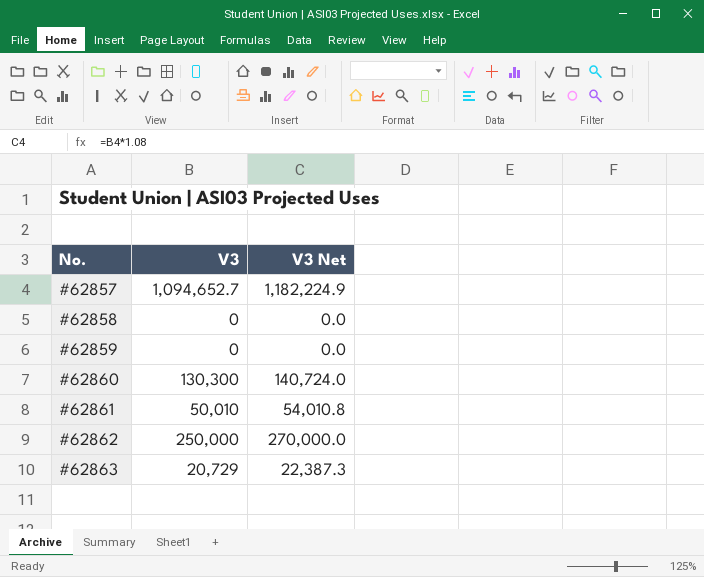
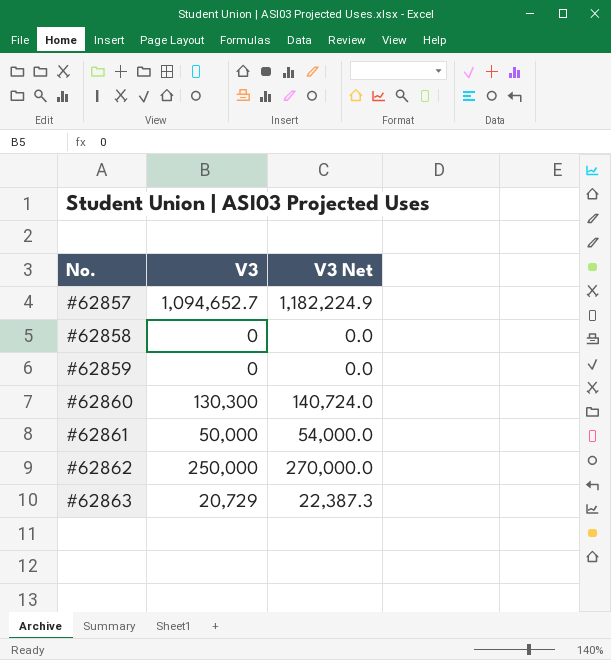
#62861 | V3: 50,010 -> 50,000
#62861 | V3 Net: 54,010.8 -> 54,000.0

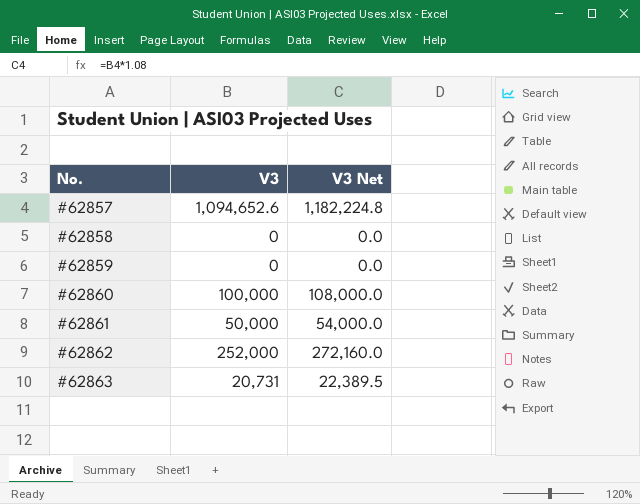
#62857 | V3: 1,094,652.7 -> 1,094,652.6
#62857 | V3 Net: 1,182,224.9 -> 1,182,224.8
#62860 | V3: 130,300 -> 100,000
#62860 | V3 Net: 140,724.0 -> 108,000.0
#62862 | V3: 250,000 -> 252,000
#62862 | V3 Net: 270,000.0 -> 272,160.0
#62863 | V3: 20,729 -> 20,731
#62863 | V3 Net: 22,387.3 -> 22,389.5

